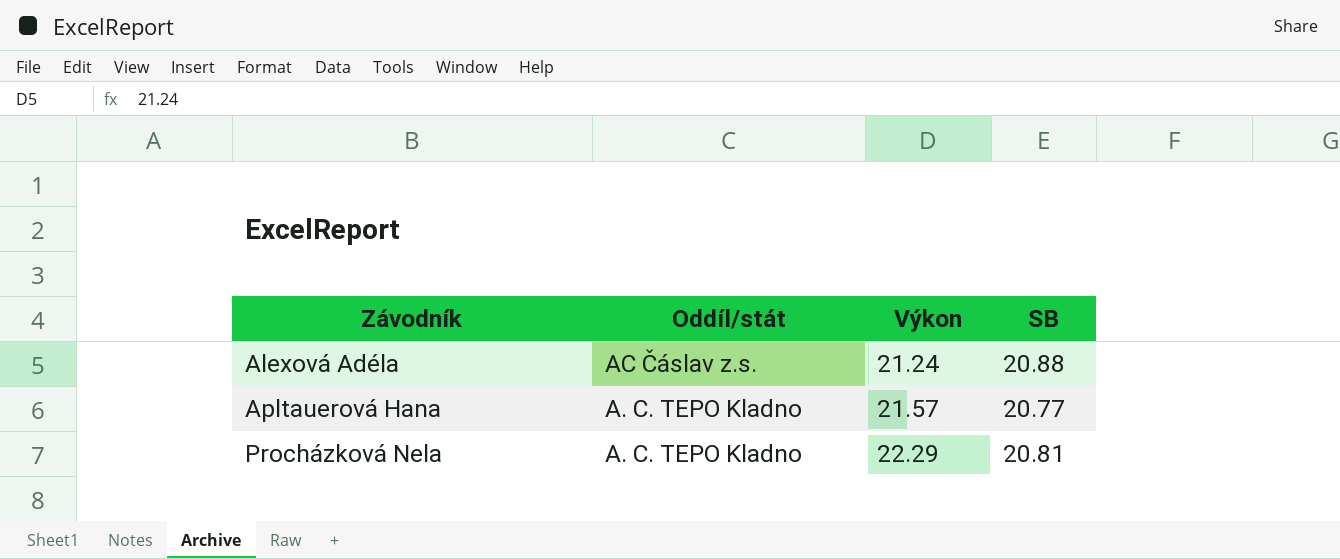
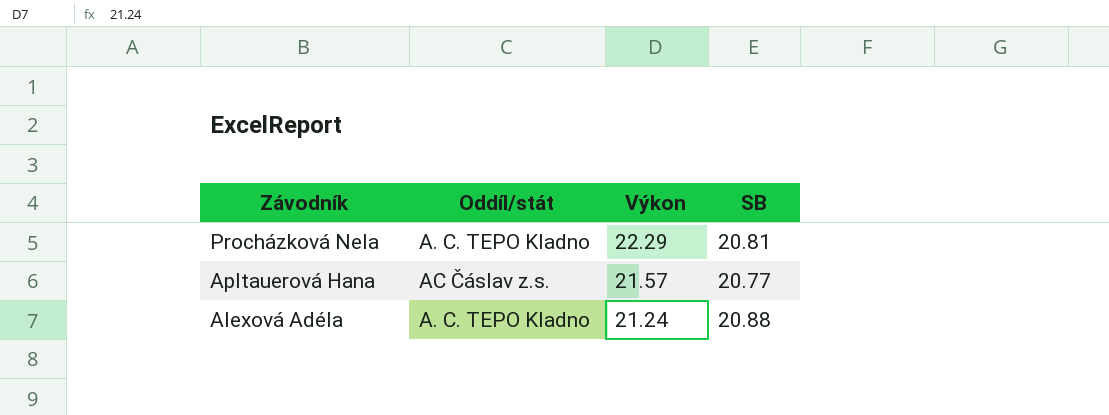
row order: Závodník ascending -> Závodník descending
Apltauerová Hana | Oddíl/stát: A. C. TEPO Kladno -> AC Čáslav z.s.
Alexová Adéla | Oddíl/stát: AC Čáslav z.s. -> A. C. TEPO Kladno

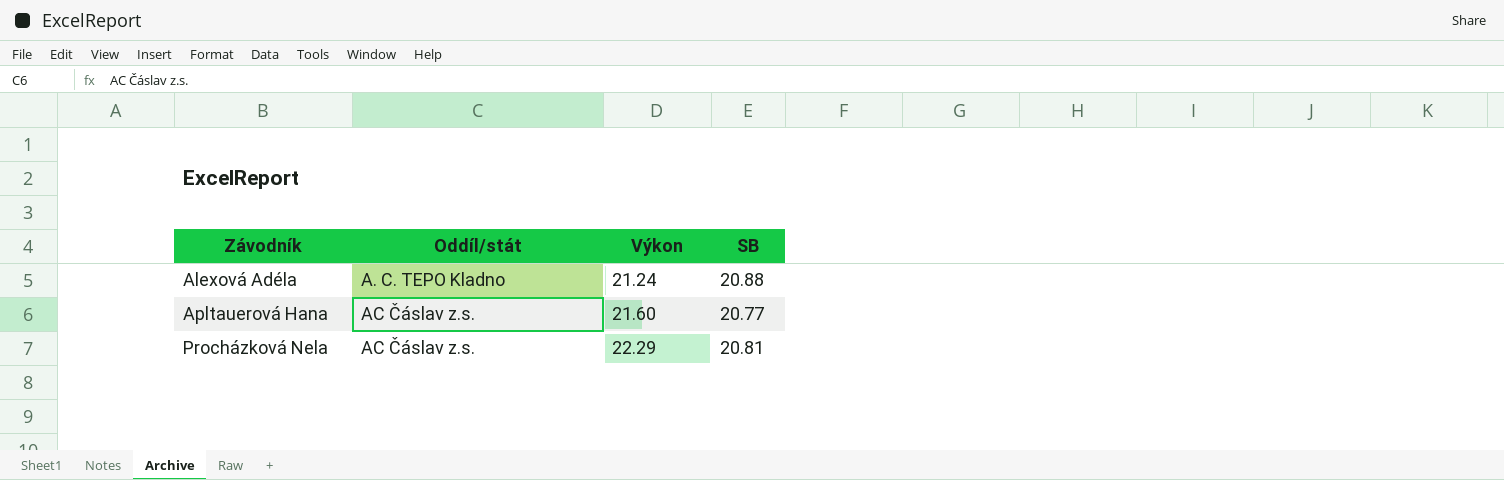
row order: Závodník descending -> Závodník ascending
Apltauerová Hana | Výkon: 21.57 -> 21.60
Procházková Nela | Oddíl/stát: A. C. TEPO Kladno -> AC Čáslav z.s.

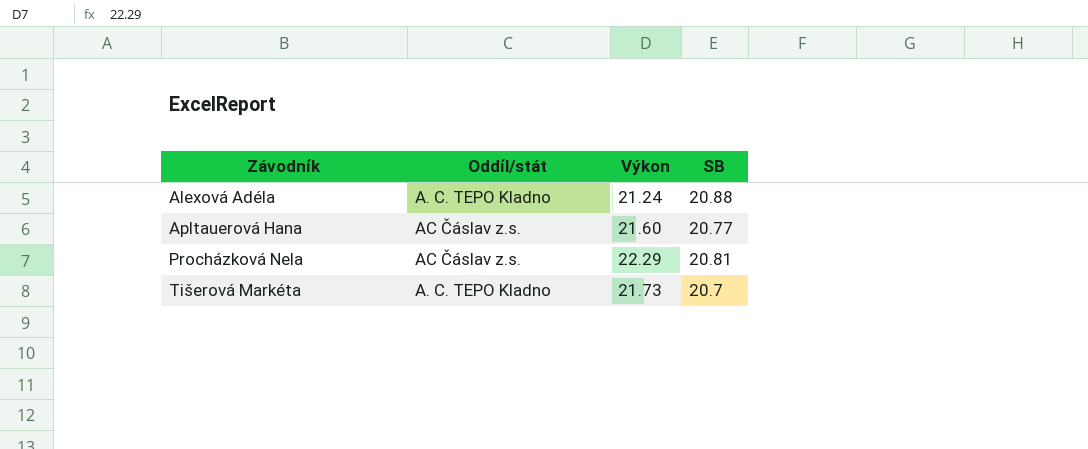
row Tišerová Markéta: none -> A. C. TEPO Kladno | 21.73 | 20.7

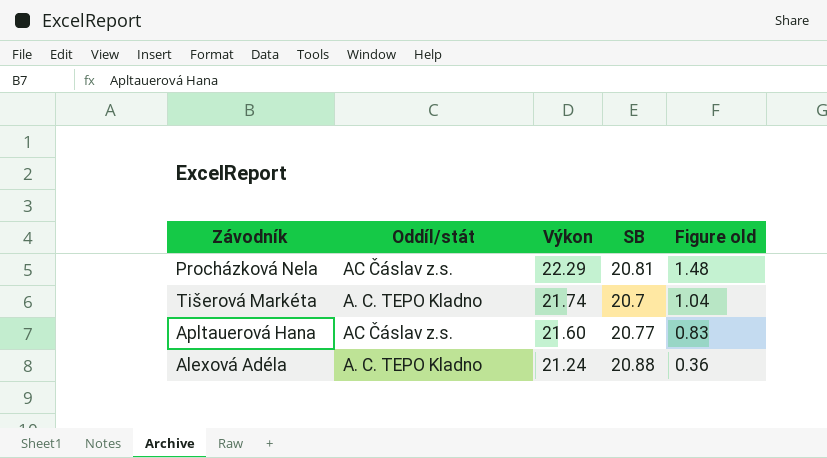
row order: Závodník ascending -> Výkon descending
column Figure old | formula: none -> [Výkon] - [SB]
Tišerová Markéta | Výkon: 21.73 -> 21.74

